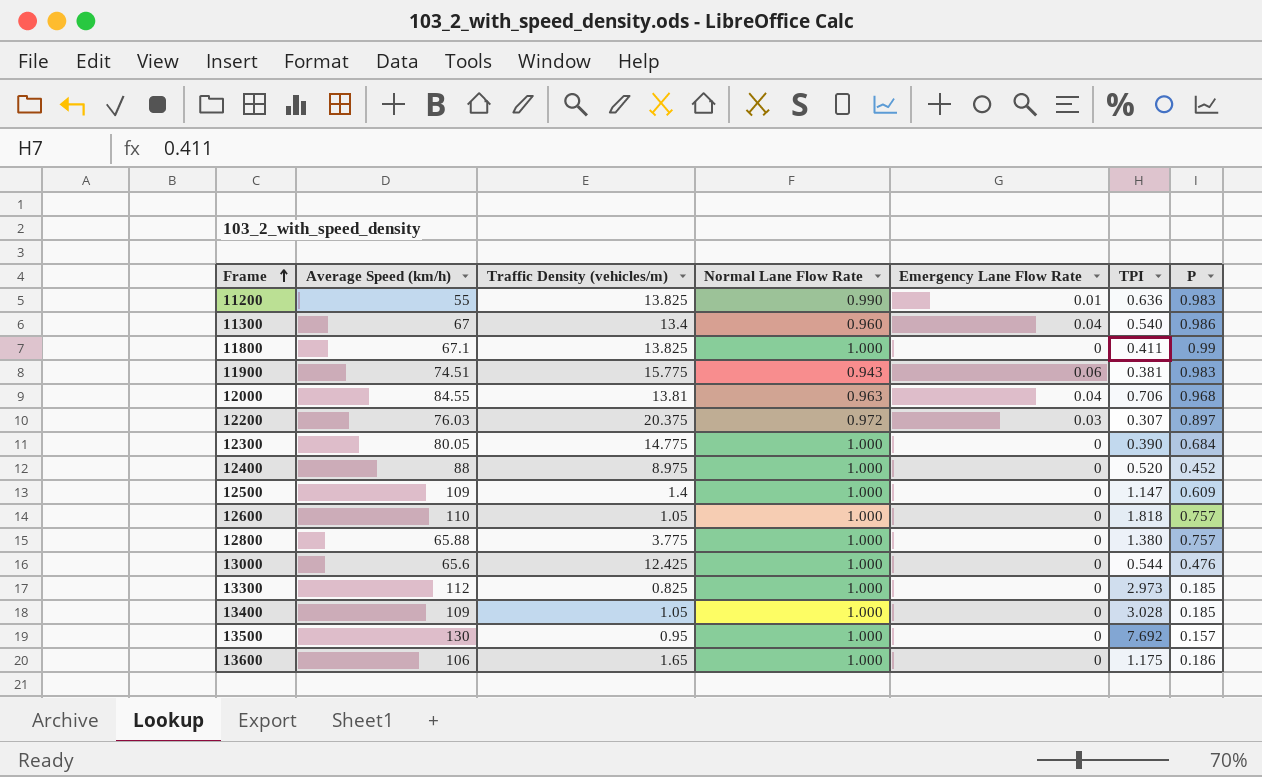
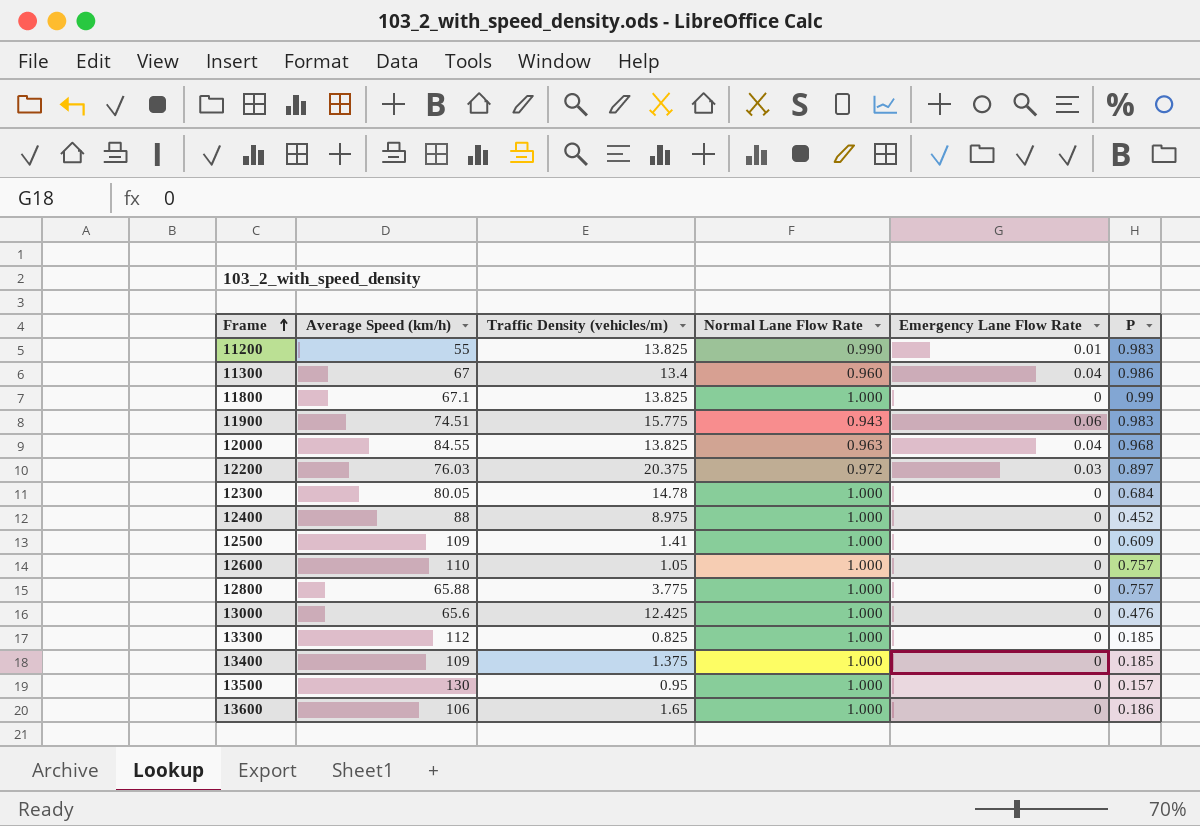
column TPI | position: 6 -> none
12000 | Traffic Density (vehicles/m): 13.81 -> 13.825
12300 | Traffic Density (vehicles/m): 14.775 -> 14.78
12500 | Traffic Density (vehicles/m): 1.4 -> 1.41
13400 | Traffic Density (vehicles/m): 1.05 -> 1.375

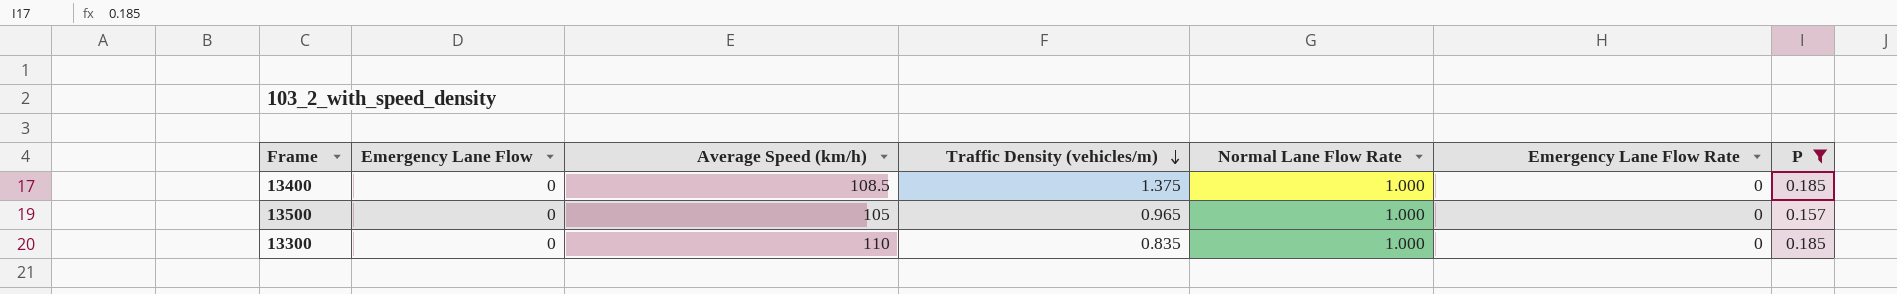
filter: none -> P <= 0.185
row order: Frame ascending -> Traffic Density (vehicles/m) descending
column Emergency Lane Flow | position: none -> 2
13400 | Average Speed (km/h): 109 -> 108.5
13500 | Average Speed (km/h): 130 -> 105
13500 | Traffic Density (vehicles/m): 0.95 -> 0.965
13300 | Average Speed (km/h): 112 -> 110
13300 | Traffic Density (vehicles/m): 0.825 -> 0.835

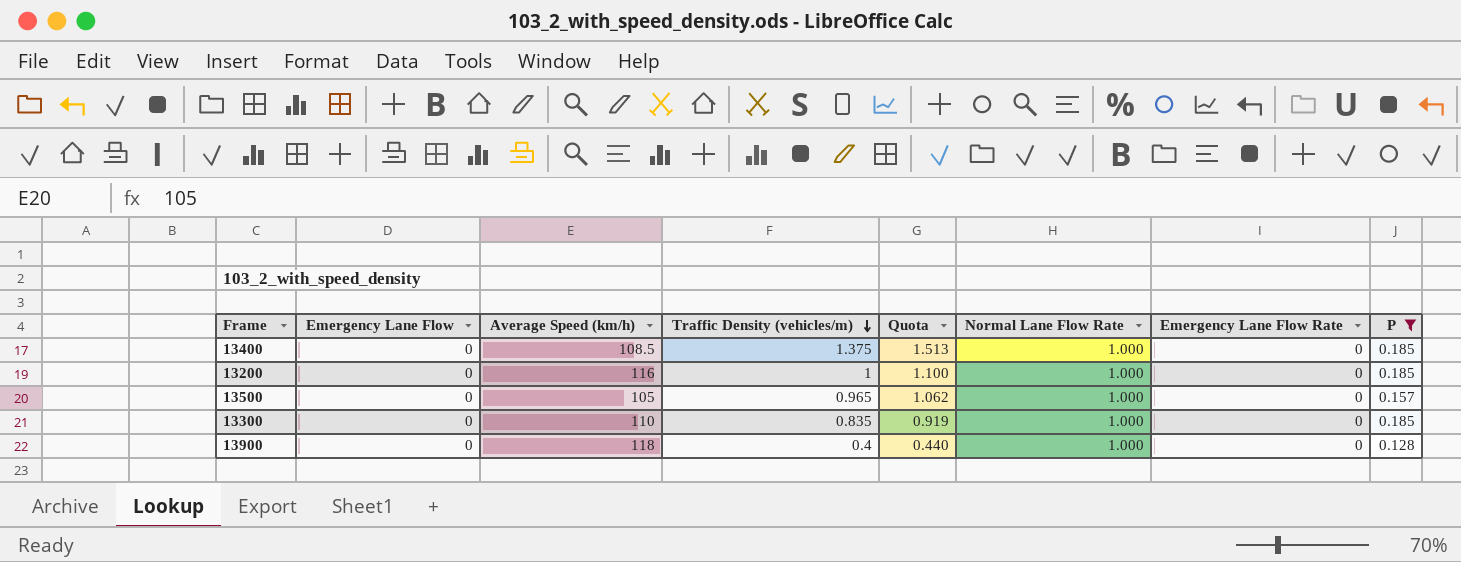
column Quota | formula: none -> [Traffic Density (vehicles/m)] * 1.1
row 13200: none -> 0 | 116 | 1 | 1.100 | 1.000 | 0 | 0.185
row 13900: none -> 0 | 118 | 0.4 | 0.440 | 1.000 | 0 | 0.128

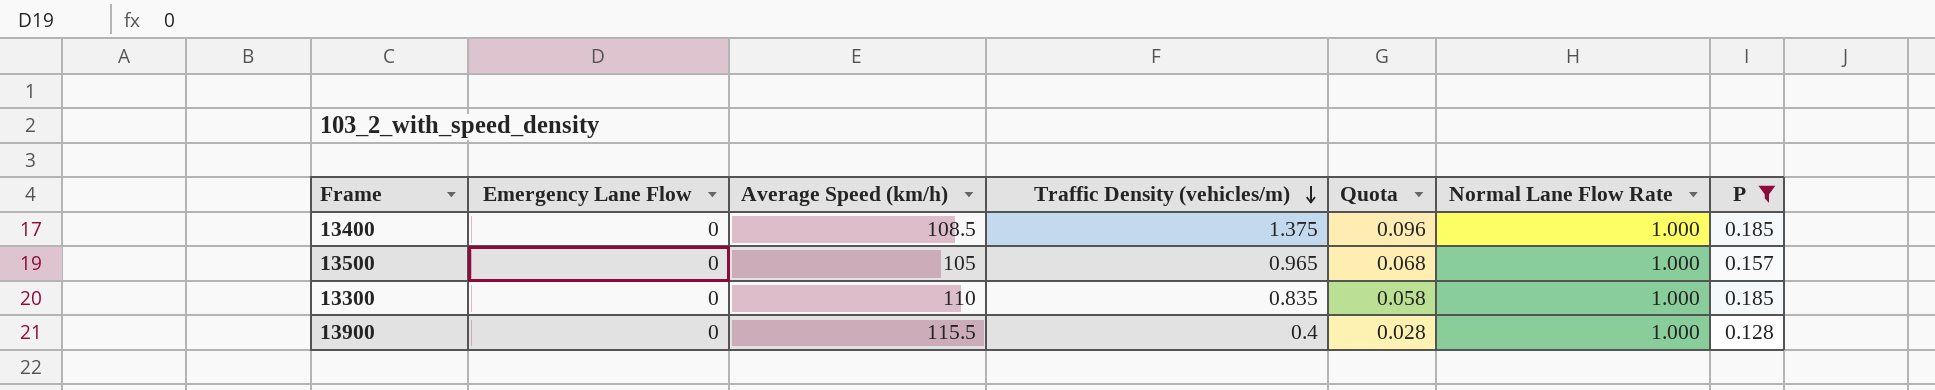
column Emergency Lane Flow Rate | position: 7 -> none
column Quota | formula: [Traffic Density (vehicles/m)] * 1.1 -> [Traffic Density (vehicles/m)] * 0.07
row 13200: 0 | 116 | 1 | 1.100 | 1.000 | 0 | 0.185 -> none
13900 | Average Speed (km/h): 118 -> 115.5

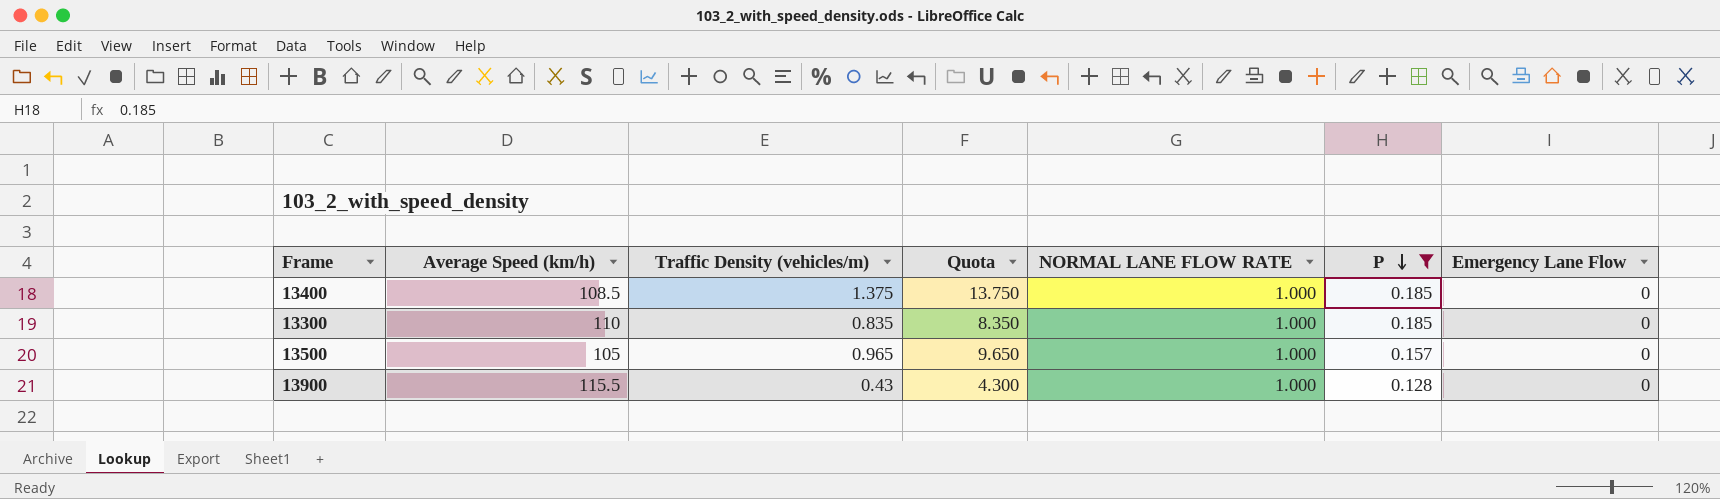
row order: Traffic Density (vehicles/m) descending -> P descending
column Quota | formula: [Traffic Density (vehicles/m)] * 0.07 -> [Traffic Density (vehicles/m)] * 10
column name: Normal Lane Flow Rate -> NORMAL LANE FLOW RATE
column Emergency Lane Flow | position: 2 -> 7
13900 | Traffic Density (vehicles/m): 0.4 -> 0.43

